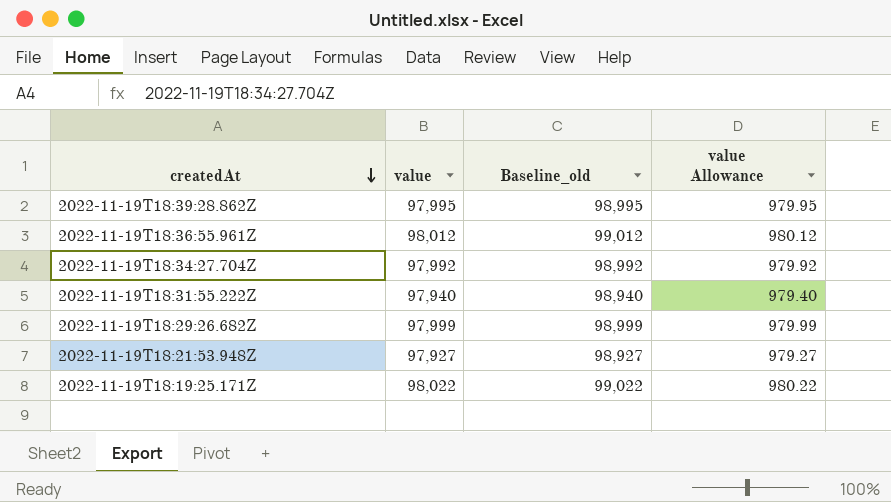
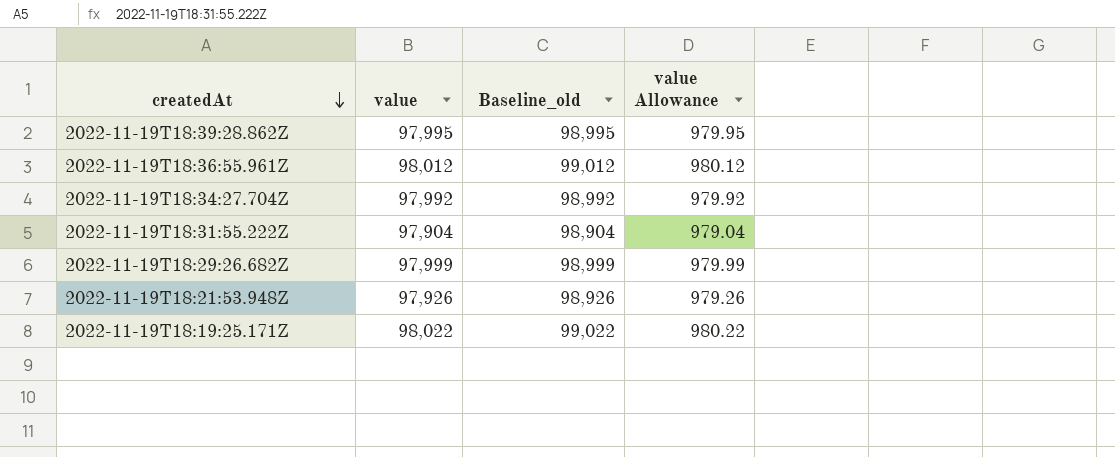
2022-11-19T18:31:55.222Z | value: 97,940 -> 97,904
2022-11-19T18:31:55.222Z | Baseline_old: 98,940 -> 98,904
2022-11-19T18:31:55.222Z | value Allowance: 979.40 -> 979.04
2022-11-19T18:21:53.948Z | value: 97,927 -> 97,926
2022-11-19T18:21:53.948Z | Baseline_old: 98,927 -> 98,926
2022-11-19T18:21:53.948Z | value Allowance: 979.27 -> 979.26

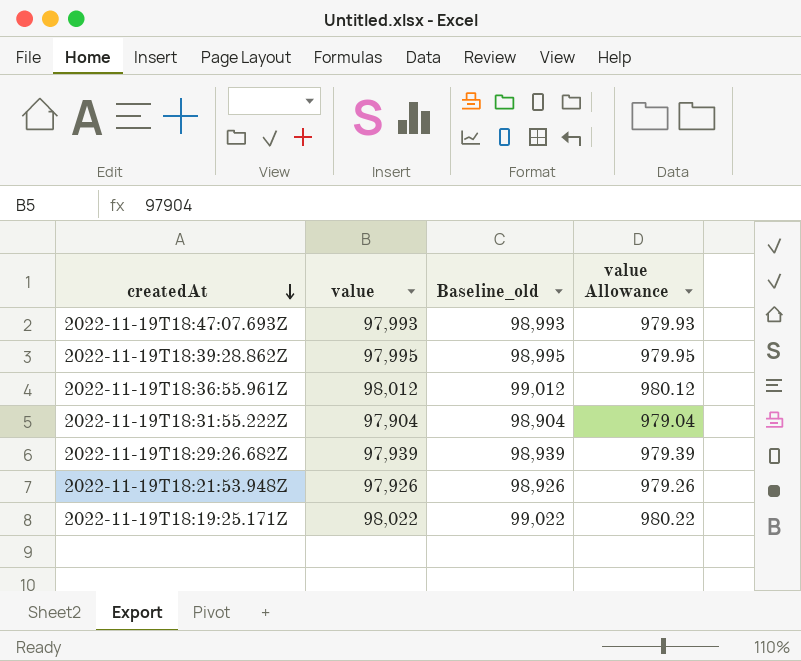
row 2022-11-19T18:34:27.704Z: 97,992 | 98,992 | 979.92 -> none
row 2022-11-19T18:47:07.693Z: none -> 97,993 | 98,993 | 979.93
2022-11-19T18:29:26.682Z | value: 97,999 -> 97,939
2022-11-19T18:29:26.682Z | Baseline_old: 98,999 -> 98,939
2022-11-19T18:29:26.682Z | value Allowance: 979.99 -> 979.39

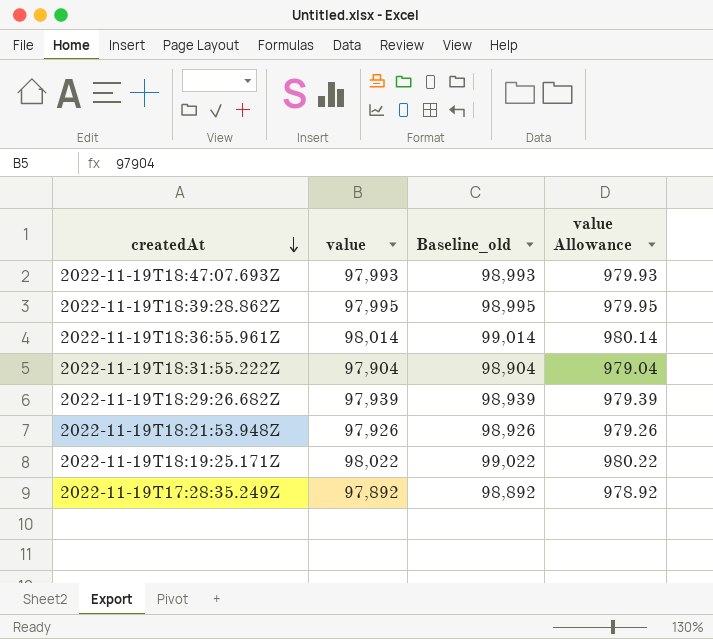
2022-11-19T18:36:55.961Z | value: 98,012 -> 98,014
2022-11-19T18:36:55.961Z | Baseline_old: 99,012 -> 99,014
2022-11-19T18:36:55.961Z | value Allowance: 980.12 -> 980.14
row 2022-11-19T17:28:35.249Z: none -> 97,892 | 98,892 | 978.92

